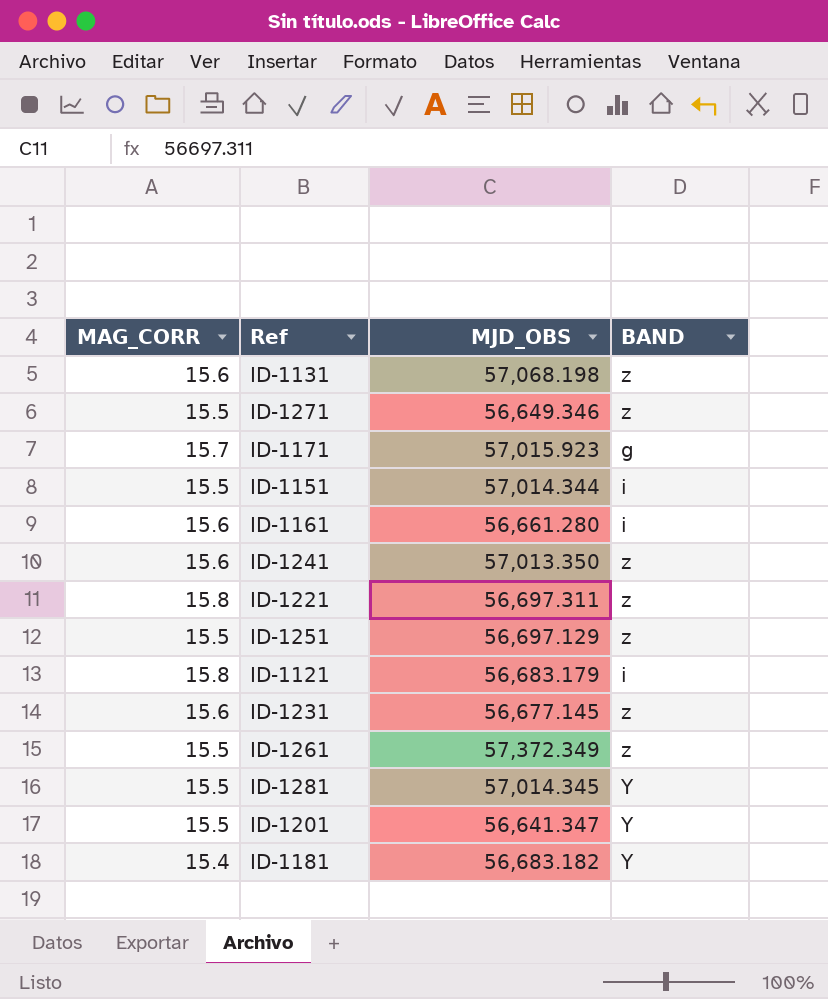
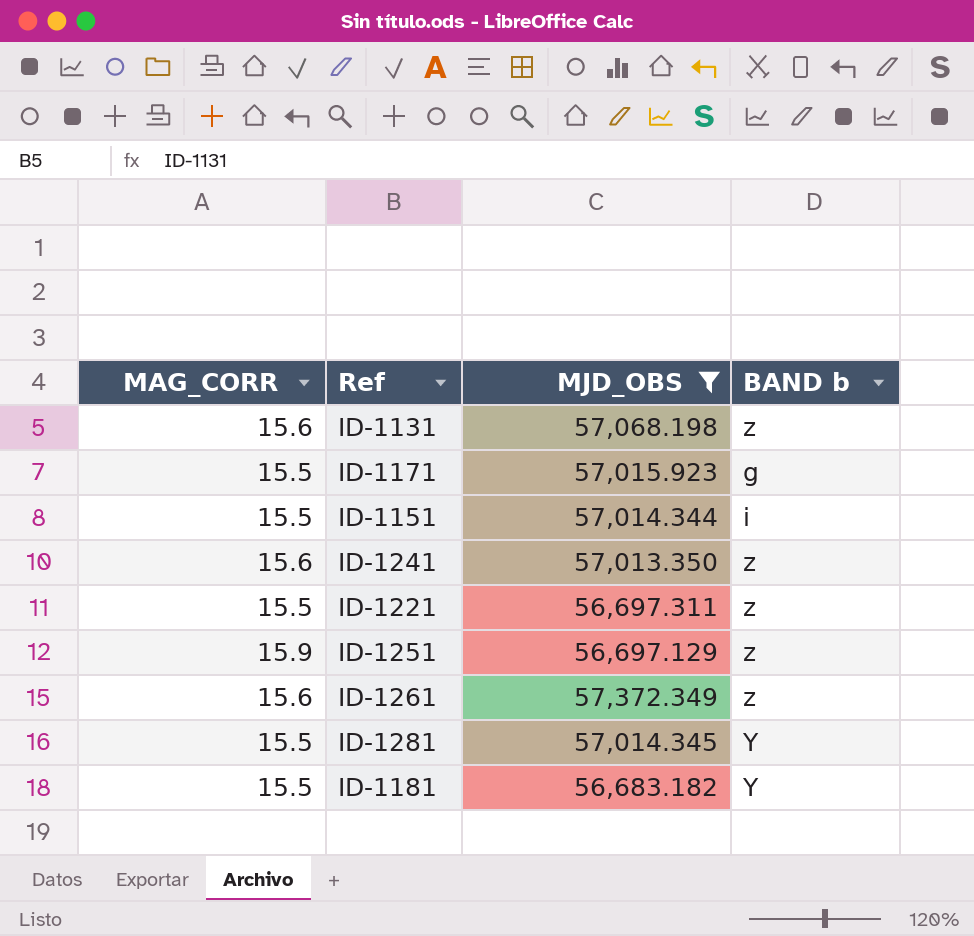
filter: none -> MJD_OBS >= 56,683.182
column name: BAND -> BAND b
ID-1171 | MAG_CORR: 15.7 -> 15.5
ID-1221 | MAG_CORR: 15.8 -> 15.5
ID-1251 | MAG_CORR: 15.5 -> 15.9
ID-1261 | MAG_CORR: 15.5 -> 15.6
ID-1181 | MAG_CORR: 15.4 -> 15.5

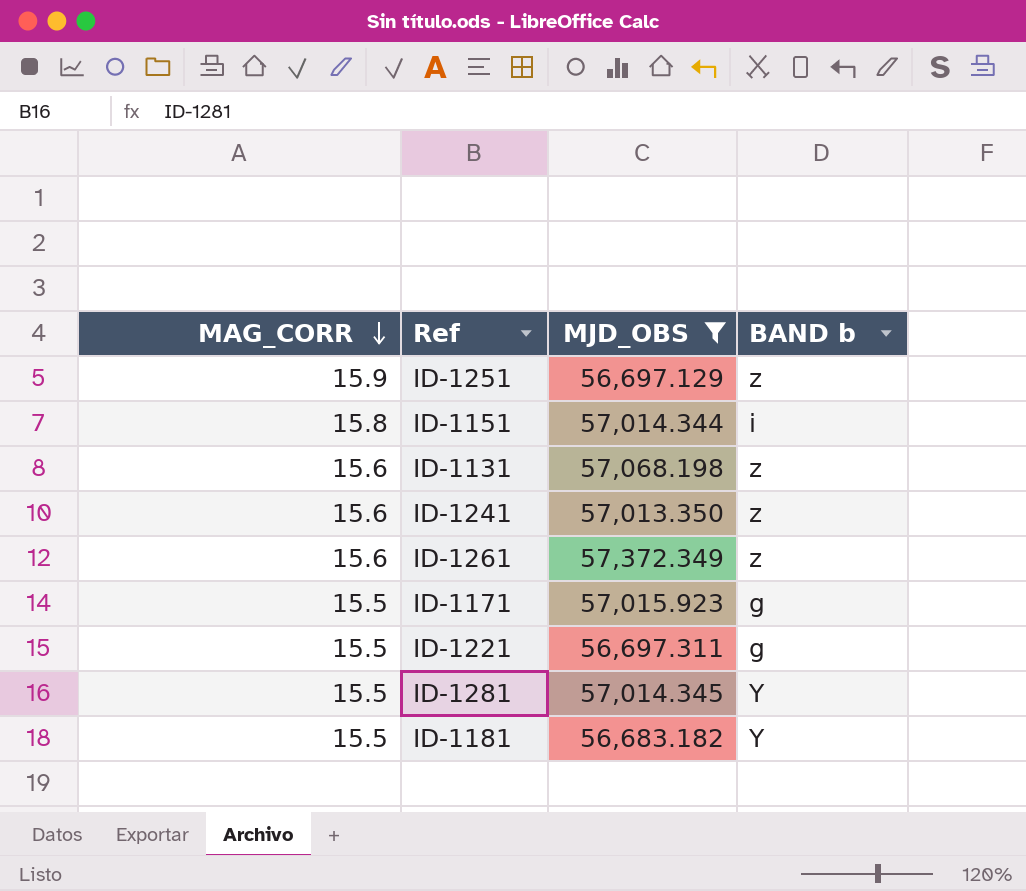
row order: none -> MAG_CORR descending
ID-1151 | MAG_CORR: 15.5 -> 15.8
ID-1221 | BAND b: z -> g

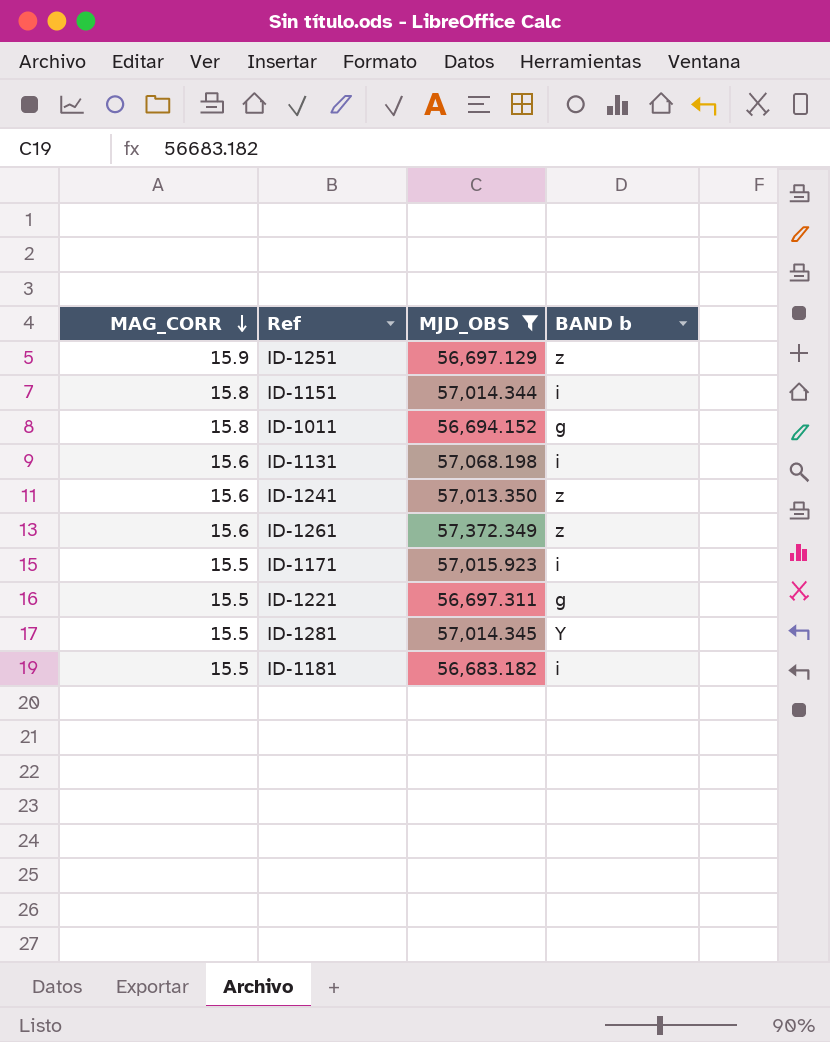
row ID-1011: none -> 15.8 | 56,694.152 | g
ID-1131 | BAND b: z -> i
ID-1171 | BAND b: g -> i
ID-1181 | BAND b: Y -> i

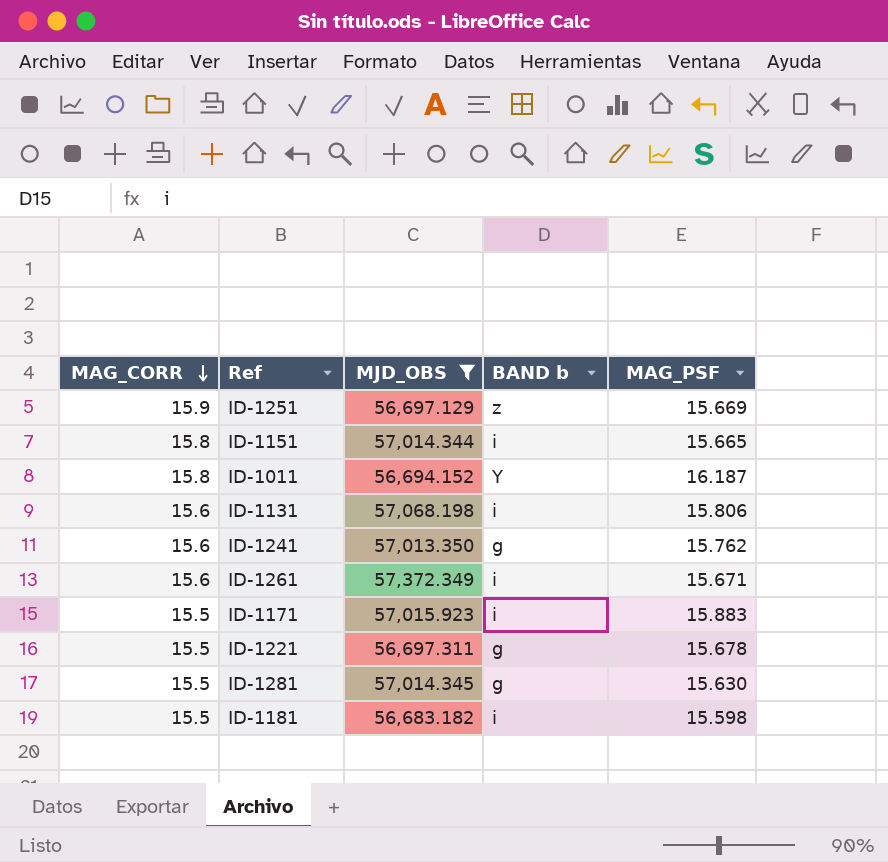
column MAG_PSF | position: none -> 5
ID-1011 | BAND b: g -> Y
ID-1241 | BAND b: z -> g
ID-1261 | BAND b: z -> i
ID-1281 | BAND b: Y -> g

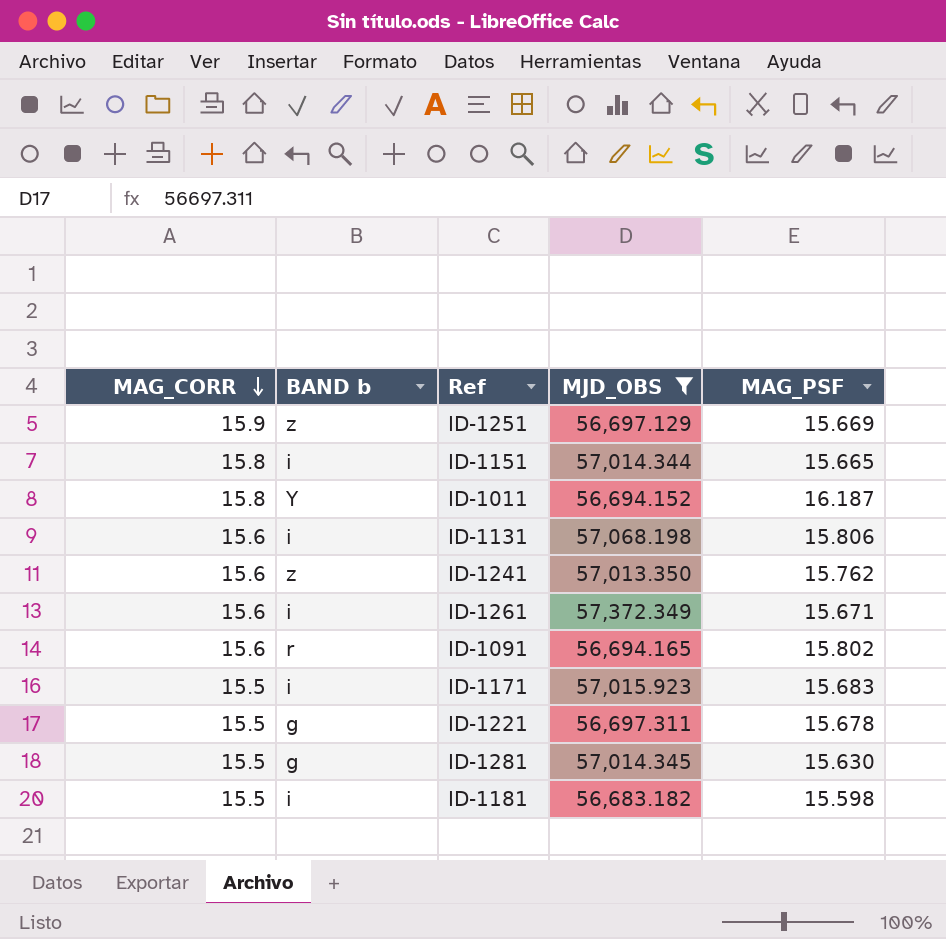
column BAND b | position: 4 -> 2
ID-1241 | BAND b: g -> z
row ID-1091: none -> 15.6 | r | 56,694.165 | 15.802
ID-1171 | MAG_PSF: 15.883 -> 15.683

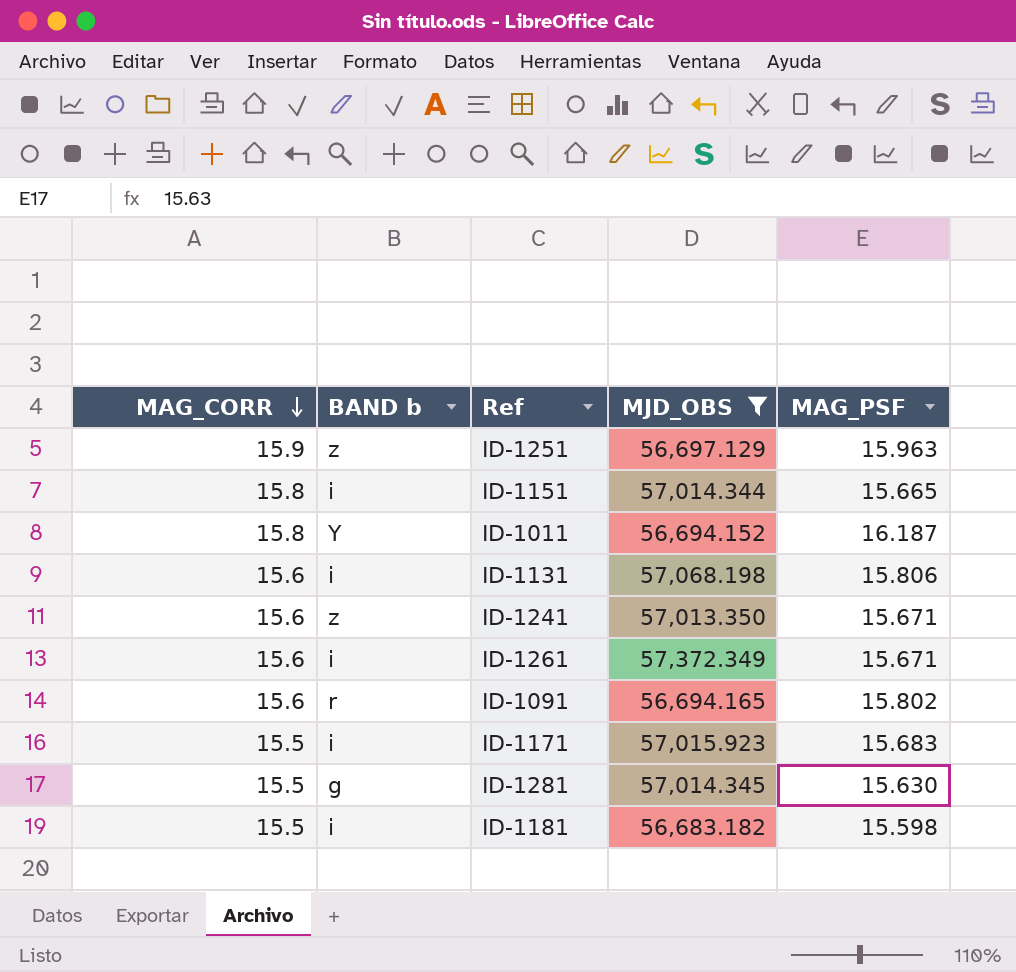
row ID-1221: 15.5 | g | 56,697.311 | 15.678 -> none
ID-1251 | MAG_PSF: 15.669 -> 15.963
ID-1241 | MAG_PSF: 15.762 -> 15.671

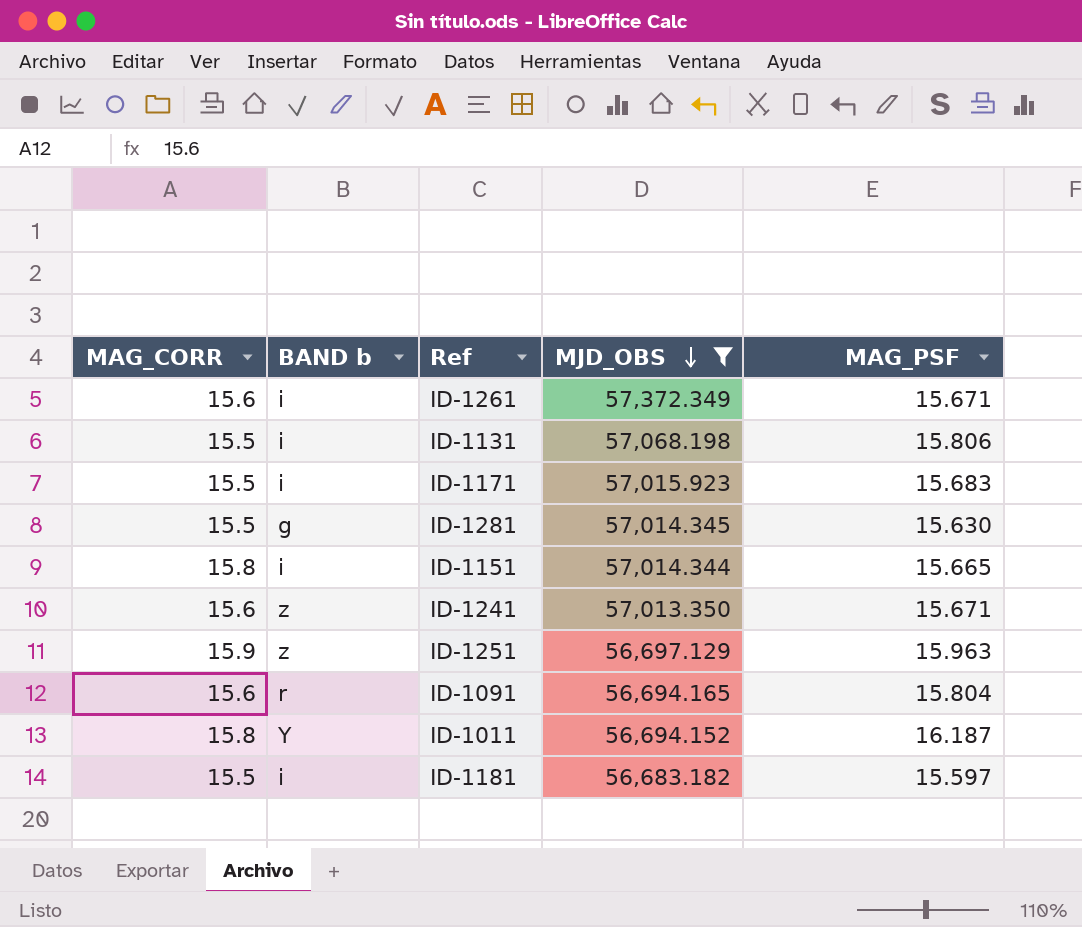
row order: MAG_CORR descending -> MJD_OBS descending
ID-1131 | MAG_CORR: 15.6 -> 15.5
ID-1091 | MAG_PSF: 15.802 -> 15.804
ID-1181 | MAG_PSF: 15.598 -> 15.597

